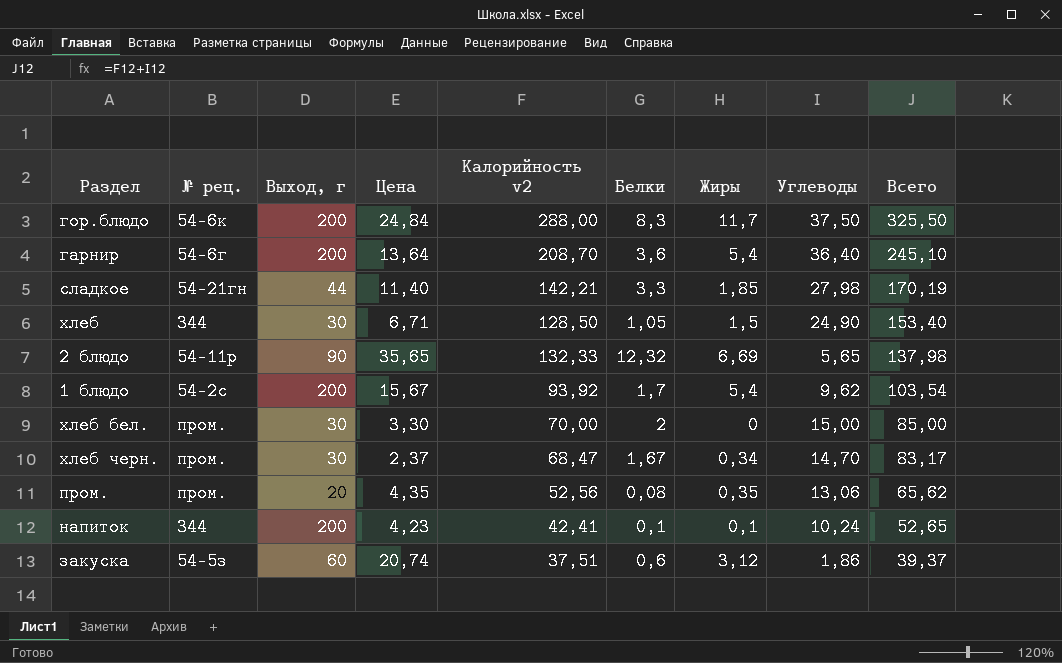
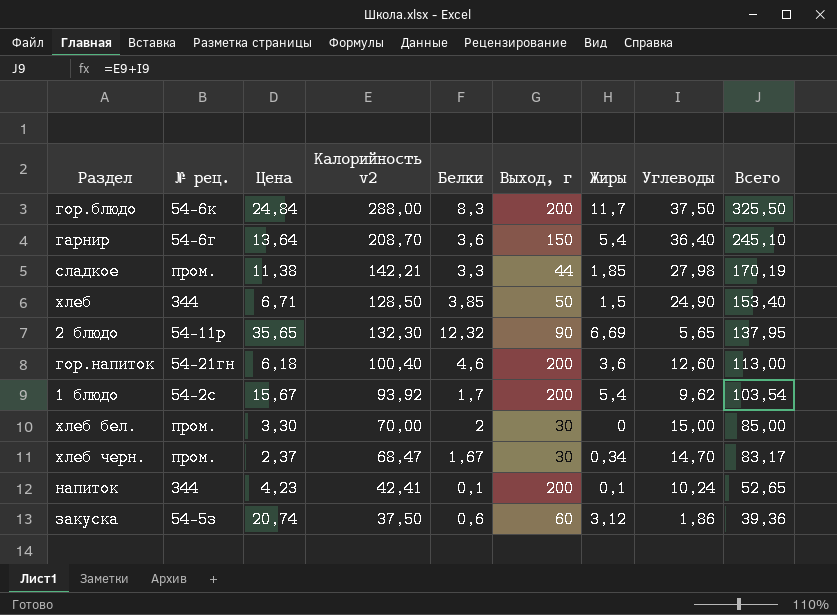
column Выход, г | position: 3 -> 6
row пром.: пром. | 20 | 4,35 | 52,56 | 0,08 | 0,35 | 13,06 | 65,62 -> none
гарнир | Выход, г: 200 -> 150
сладкое | № рец.: 54-21гн -> пром.
сладкое | Цена: 11,40 -> 11,38
хлеб | Белки: 1,05 -> 3,85
хлеб | Выход, г: 30 -> 50
2 блюдо | Калорийность v2: 132,33 -> 132,30
2 блюдо | Всего: 137,98 -> 137,95
row гор.напиток: none -> 54-21гн | 6,18 | 100,40 | 4,6 | 200 | 3,6 | 12,60 | 113,00
закуска | Калорийность v2: 37,51 -> 37,50
закуска | Всего: 39,37 -> 39,36

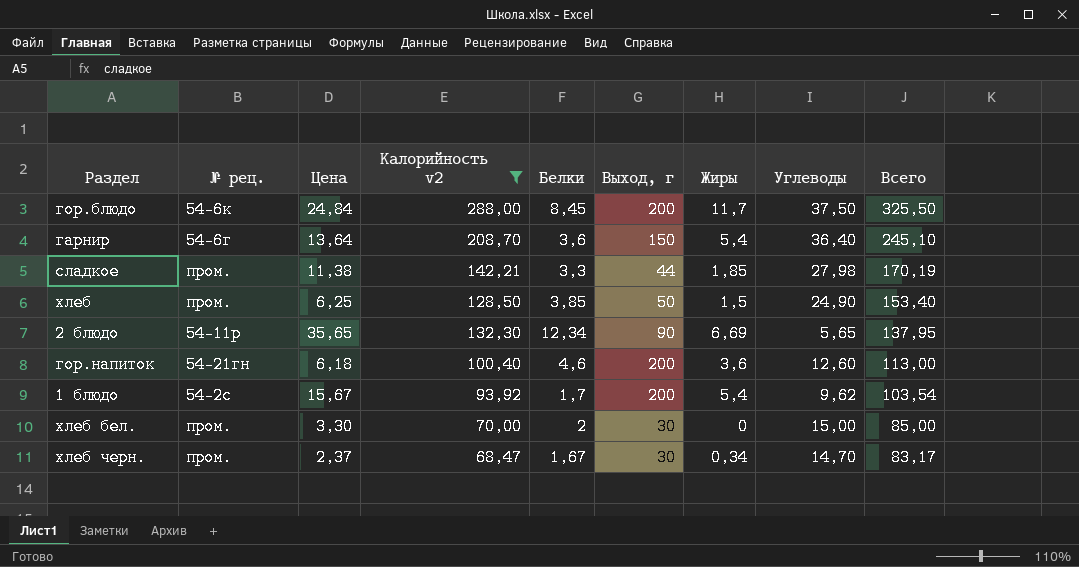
filter: none -> Калорийность v2 >= 68,47
гор.блюдо | Белки: 8,3 -> 8,45
хлеб | № рец.: 344 -> пром.
хлеб | Цена: 6,71 -> 6,25
2 блюдо | Белки: 12,32 -> 12,34

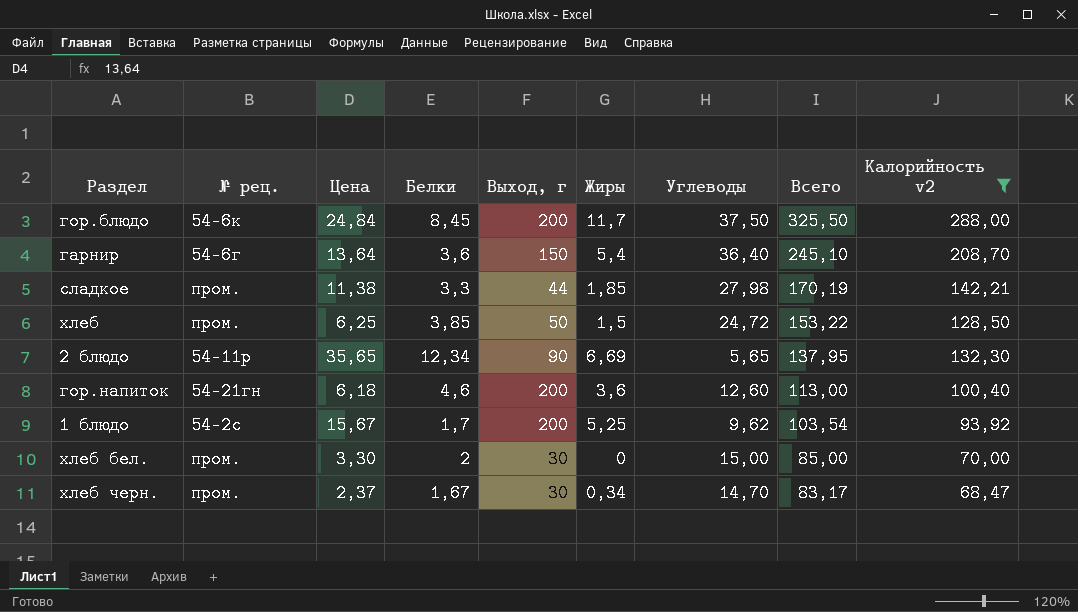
column Калорийность v2 | position: 4 -> 9
хлеб | Углеводы: 24,90 -> 24,72
хлеб | Всего: 153,40 -> 153,22
1 блюдо | Жиры: 5,4 -> 5,25

